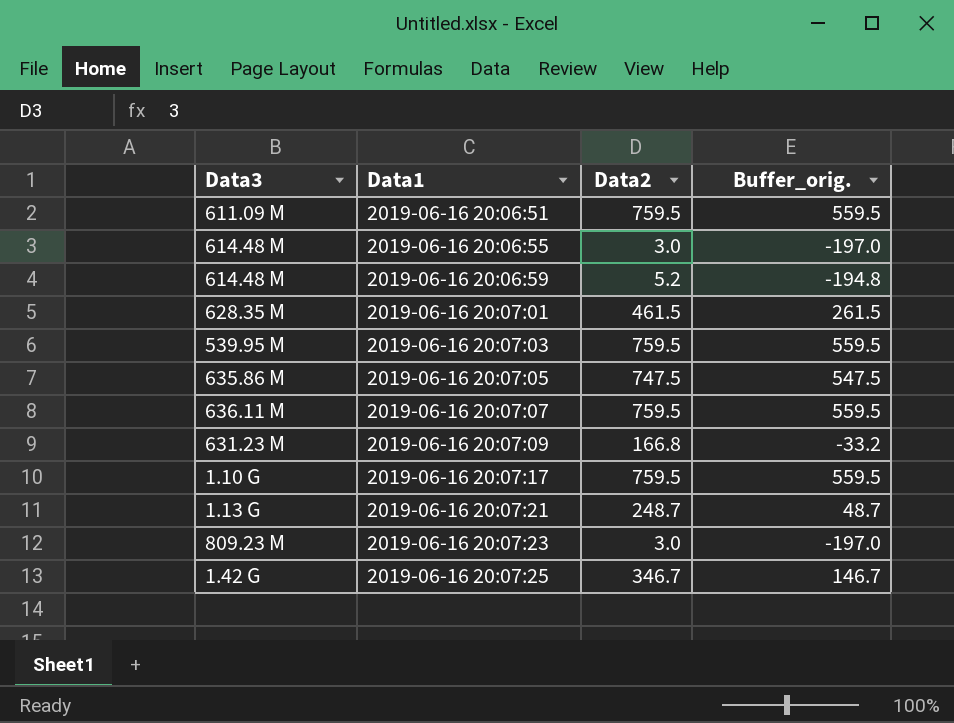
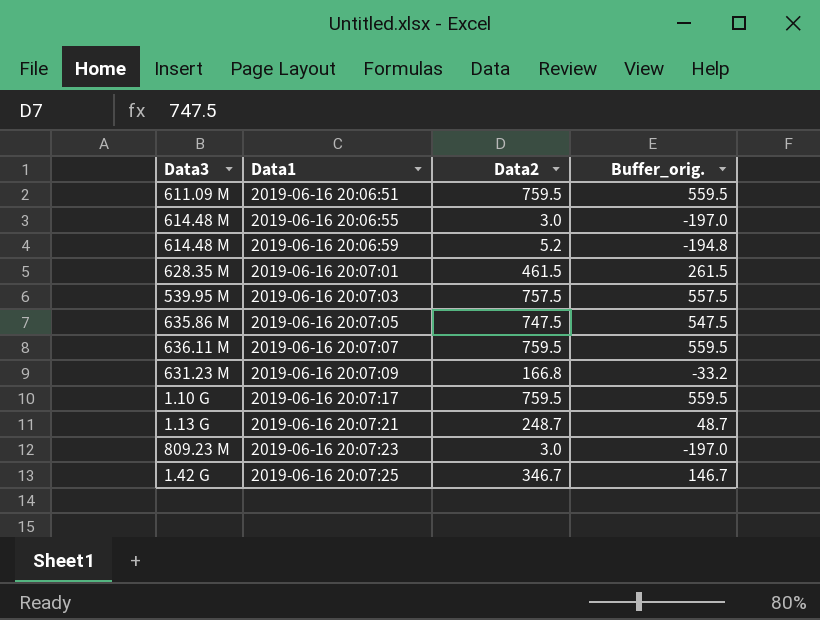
2019-06-16 20:07:03 | Data2: 759.5 -> 757.5
2019-06-16 20:07:03 | Buffer_orig.: 559.5 -> 557.5

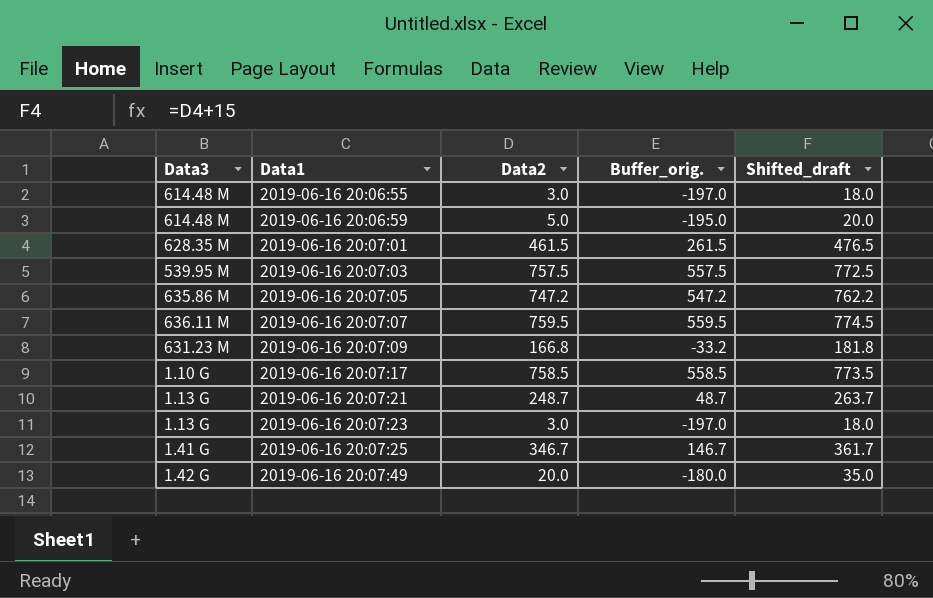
column Shifted_draft | formula: none -> [Data2] + 15
row 2019-06-16 20:06:51: 611.09 M | 759.5 | 559.5 -> none
2019-06-16 20:06:59 | Data2: 5.2 -> 5.0
2019-06-16 20:06:59 | Buffer_orig.: -194.8 -> -195.0
2019-06-16 20:07:05 | Data2: 747.5 -> 747.2
2019-06-16 20:07:05 | Buffer_orig.: 547.5 -> 547.2
2019-06-16 20:07:17 | Data2: 759.5 -> 758.5
2019-06-16 20:07:17 | Buffer_orig.: 559.5 -> 558.5
2019-06-16 20:07:23 | Data3: 809.23 M -> 1.13 G
2019-06-16 20:07:25 | Data3: 1.42 G -> 1.41 G
row 2019-06-16 20:07:49: none -> 1.42 G | 20.0 | -180.0 | 35.0

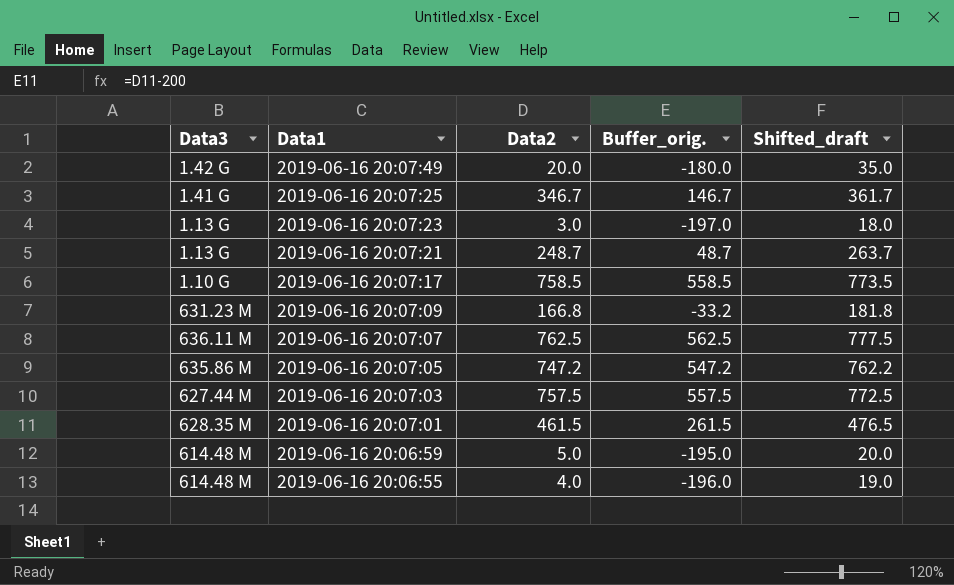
row order: Data1 ascending -> Data1 descending
2019-06-16 20:07:07 | Data2: 759.5 -> 762.5
2019-06-16 20:07:07 | Buffer_orig.: 559.5 -> 562.5
2019-06-16 20:07:07 | Shifted_draft: 774.5 -> 777.5
2019-06-16 20:07:03 | Data3: 539.95 M -> 627.44 M
2019-06-16 20:06:55 | Data2: 3.0 -> 4.0
2019-06-16 20:06:55 | Buffer_orig.: -197.0 -> -196.0
2019-06-16 20:06:55 | Shifted_draft: 18.0 -> 19.0

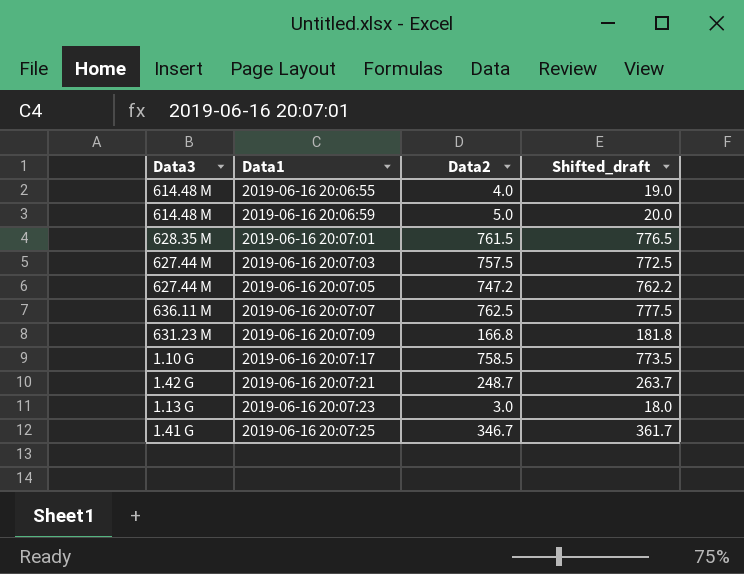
row order: Data1 descending -> Data1 ascending
column Buffer_orig. | formula: [Data2] - 200 -> none
row 2019-06-16 20:07:49: 1.42 G | 20.0 | -180.0 | 35.0 -> none
2019-06-16 20:07:01 | Data2: 461.5 -> 761.5
2019-06-16 20:07:01 | Shifted_draft: 476.5 -> 776.5
2019-06-16 20:07:05 | Data3: 635.86 M -> 627.44 M
2019-06-16 20:07:21 | Data3: 1.13 G -> 1.42 G

